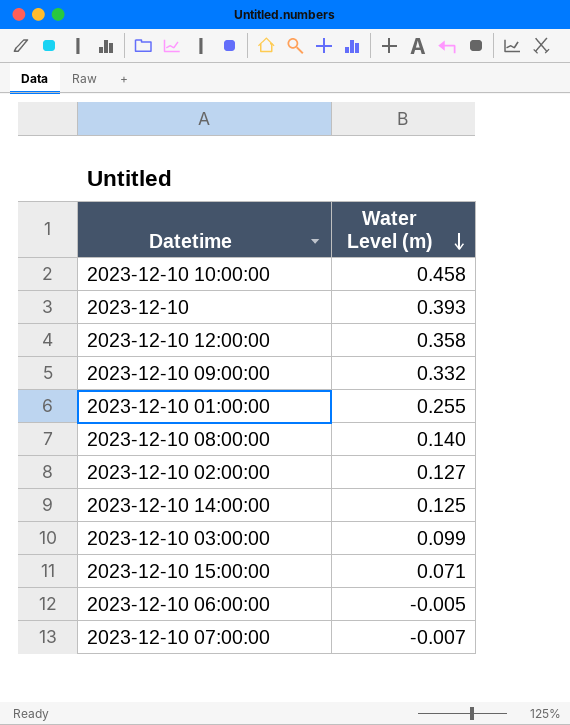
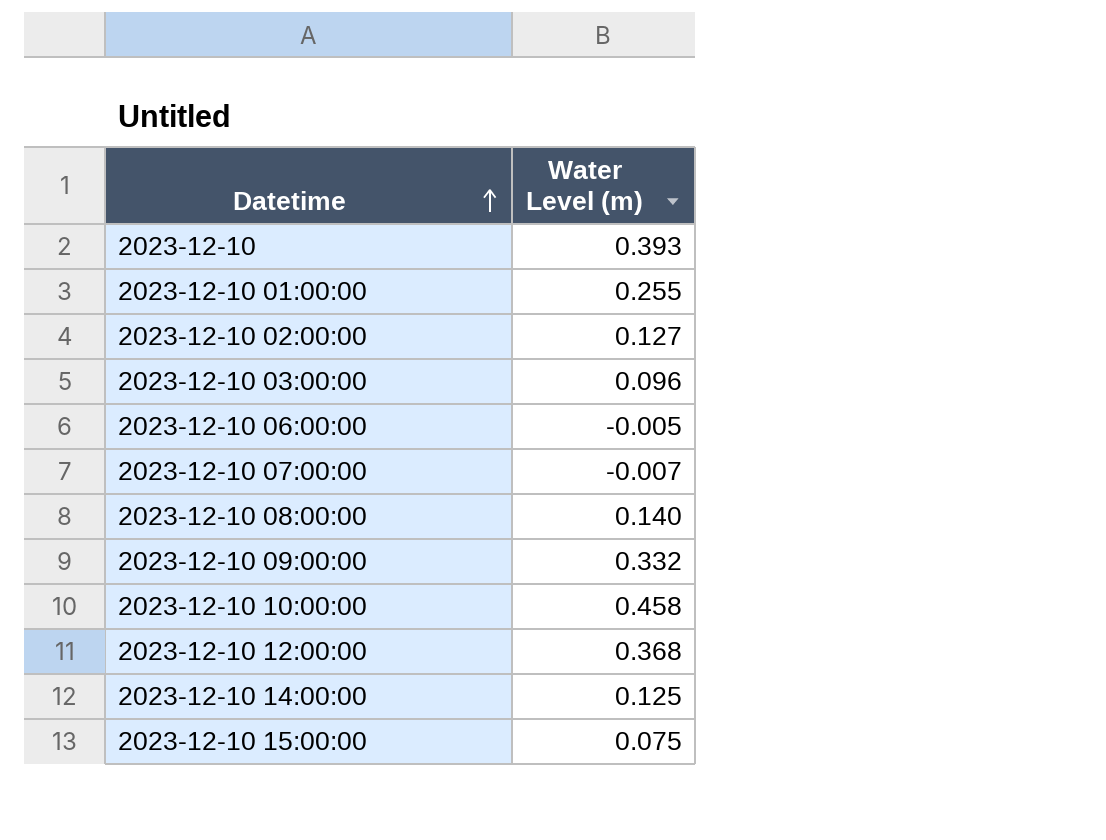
row order: Water Level (m) descending -> Datetime ascending
2023-12-10 03:00:00 | Water Level (m): 0.099 -> 0.096
2023-12-10 12:00:00 | Water Level (m): 0.358 -> 0.368
2023-12-10 15:00:00 | Water Level (m): 0.071 -> 0.075

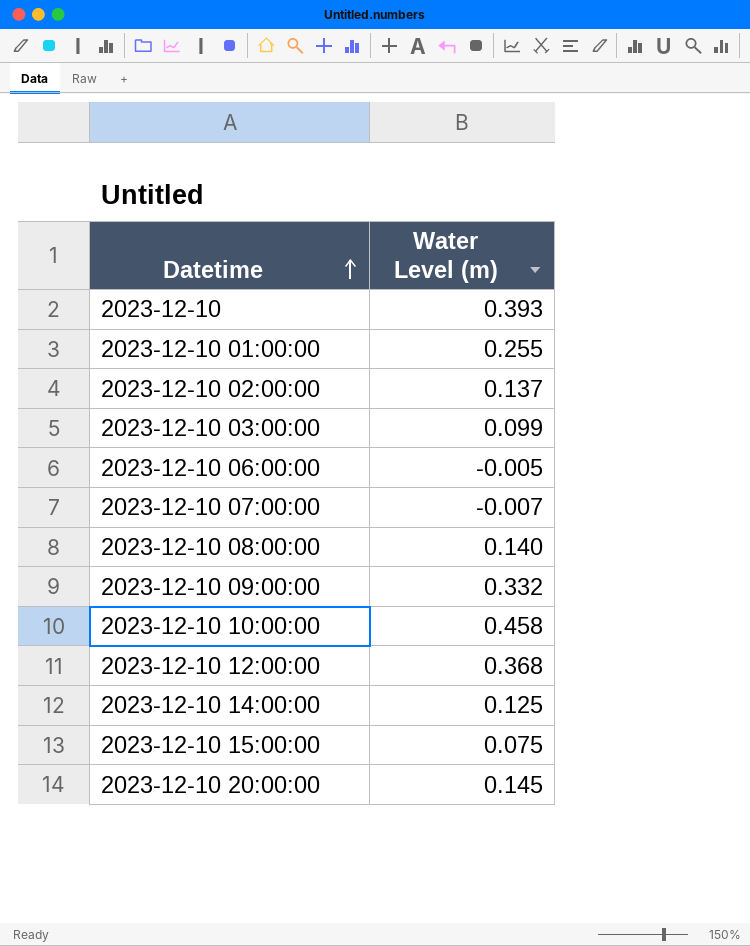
2023-12-10 02:00:00 | Water Level (m): 0.127 -> 0.137
2023-12-10 03:00:00 | Water Level (m): 0.096 -> 0.099
row 2023-12-10 20:00:00: none -> 0.145

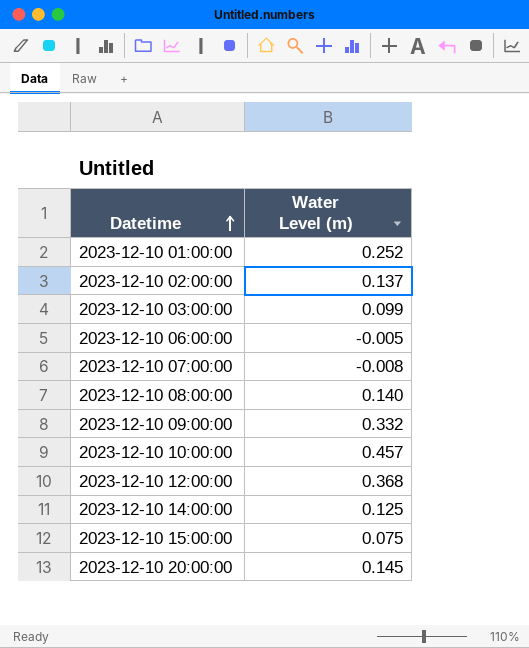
row 2023-12-10: 0.393 -> none
2023-12-10 01:00:00 | Water Level (m): 0.255 -> 0.252
2023-12-10 07:00:00 | Water Level (m): -0.007 -> -0.008
2023-12-10 10:00:00 | Water Level (m): 0.458 -> 0.457

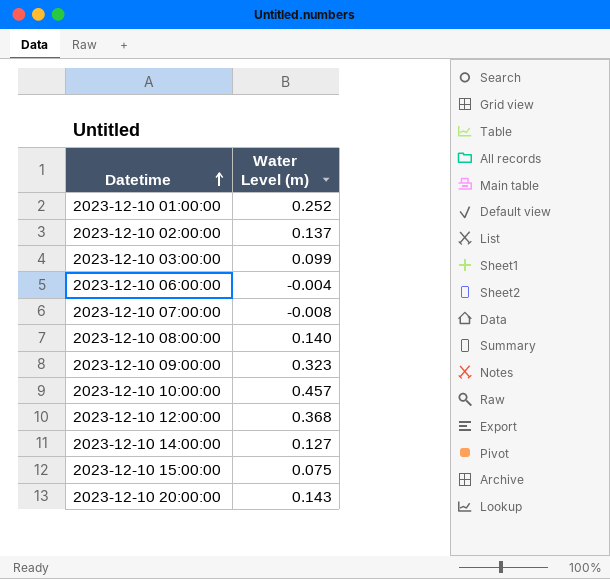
2023-12-10 06:00:00 | Water Level (m): -0.005 -> -0.004
2023-12-10 09:00:00 | Water Level (m): 0.332 -> 0.323
2023-12-10 14:00:00 | Water Level (m): 0.125 -> 0.127
2023-12-10 20:00:00 | Water Level (m): 0.145 -> 0.143

